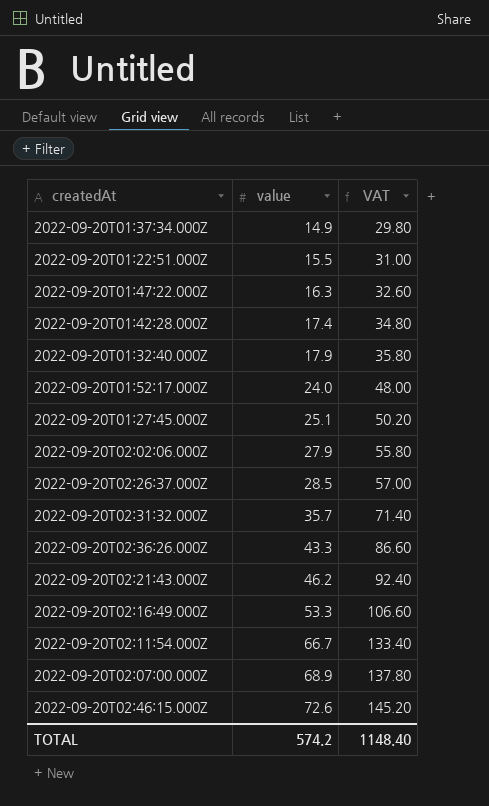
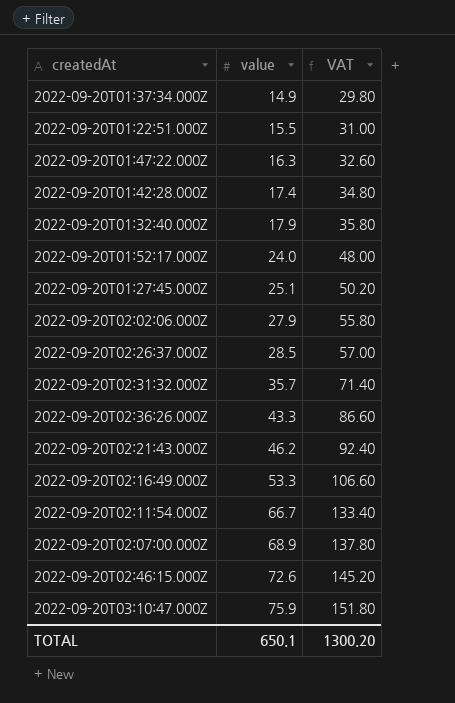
row 2022-09-20T03:10:47.000Z: none -> 75.9 | 151.80
TOTAL | value: 574.2 -> 650.1
TOTAL | VAT: 1148.40 -> 1300.20

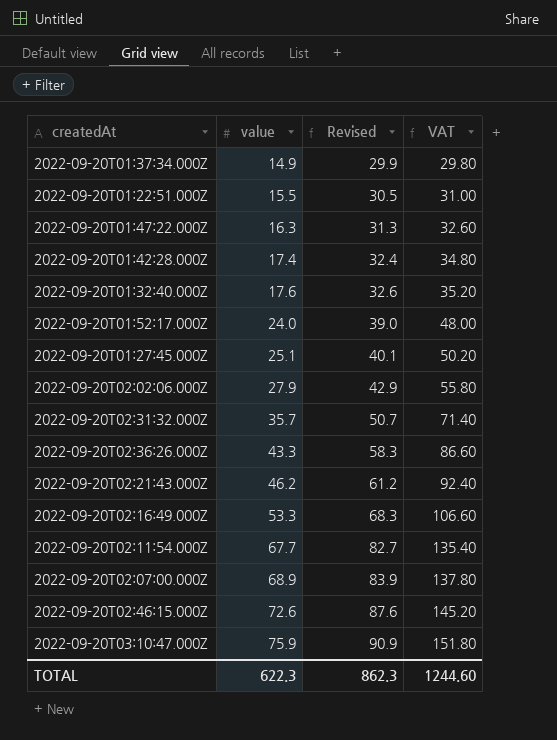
column Revised | formula: none -> [value] + 15
row 2022-09-20T02:26:37.000Z: 28.5 | 57.00 -> none
2022-09-20T01:32:40.000Z | value: 17.9 -> 17.6
2022-09-20T01:32:40.000Z | VAT: 35.80 -> 35.20
2022-09-20T02:11:54.000Z | value: 66.7 -> 67.7
2022-09-20T02:11:54.000Z | VAT: 133.40 -> 135.40
TOTAL | value: 650.1 -> 622.3
TOTAL | VAT: 1300.20 -> 1244.60

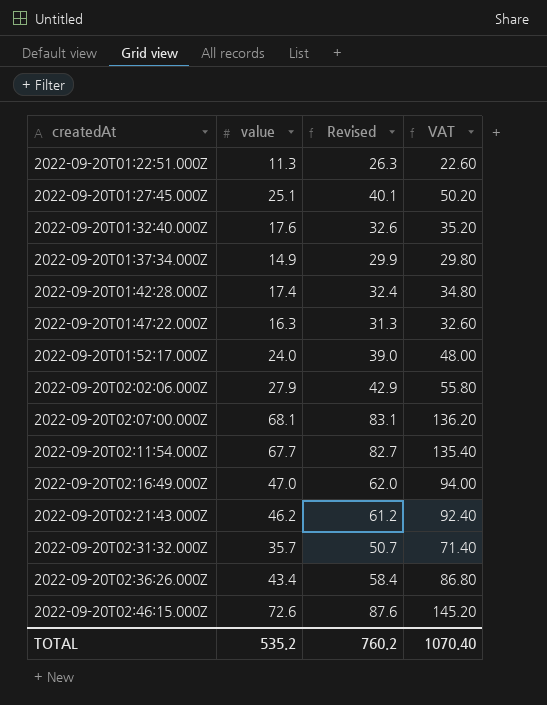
row order: value ascending -> createdAt ascending
row 2022-09-20T03:10:47.000Z: 75.9 | 90.9 | 151.80 -> none
2022-09-20T01:22:51.000Z | value: 15.5 -> 11.3
2022-09-20T01:22:51.000Z | Revised: 30.5 -> 26.3
2022-09-20T01:22:51.000Z | VAT: 31.00 -> 22.60
2022-09-20T02:07:00.000Z | value: 68.9 -> 68.1
2022-09-20T02:07:00.000Z | Revised: 83.9 -> 83.1
2022-09-20T02:07:00.000Z | VAT: 137.80 -> 136.20
2022-09-20T02:16:49.000Z | value: 53.3 -> 47.0
2022-09-20T02:16:49.000Z | Revised: 68.3 -> 62.0
2022-09-20T02:16:49.000Z | VAT: 106.60 -> 94.00
2022-09-20T02:36:26.000Z | value: 43.3 -> 43.4
2022-09-20T02:36:26.000Z | Revised: 58.3 -> 58.4
2022-09-20T02:36:26.000Z | VAT: 86.60 -> 86.80
TOTAL | value: 622.3 -> 535.2
TOTAL | Revised: 862.3 -> 760.2
TOTAL | VAT: 1244.60 -> 1070.40

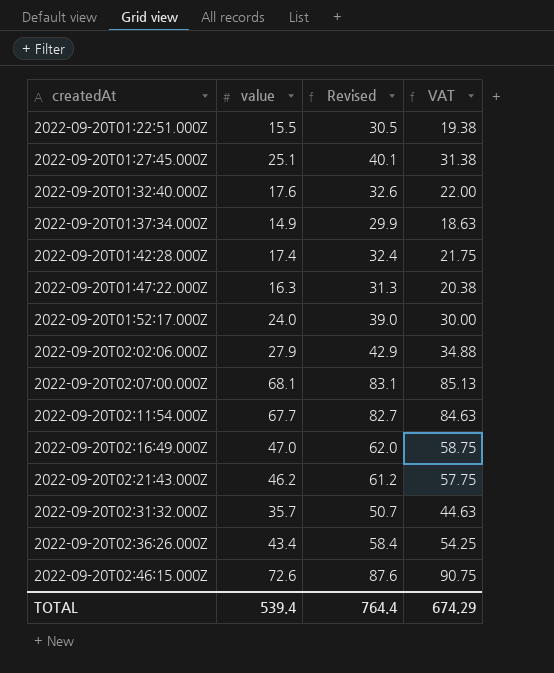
column VAT | formula: [value] * 2 -> [value] * 1.25
2022-09-20T01:22:51.000Z | value: 11.3 -> 15.5
2022-09-20T01:22:51.000Z | Revised: 26.3 -> 30.5
TOTAL | value: 535.2 -> 539.4
TOTAL | Revised: 760.2 -> 764.4
TOTAL | VAT: 1070.40 -> 674.29

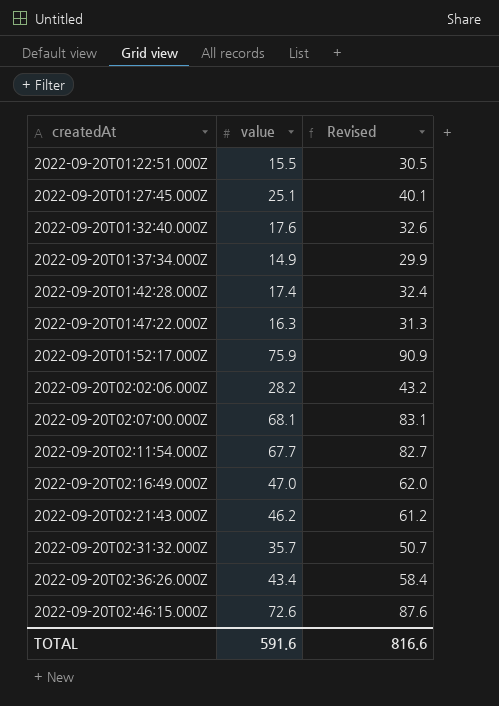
column VAT | formula: [value] * 1.25 -> none
2022-09-20T01:52:17.000Z | value: 24.0 -> 75.9
2022-09-20T01:52:17.000Z | Revised: 39.0 -> 90.9
2022-09-20T02:02:06.000Z | value: 27.9 -> 28.2
2022-09-20T02:02:06.000Z | Revised: 42.9 -> 43.2
TOTAL | value: 539.4 -> 591.6
TOTAL | Revised: 764.4 -> 816.6

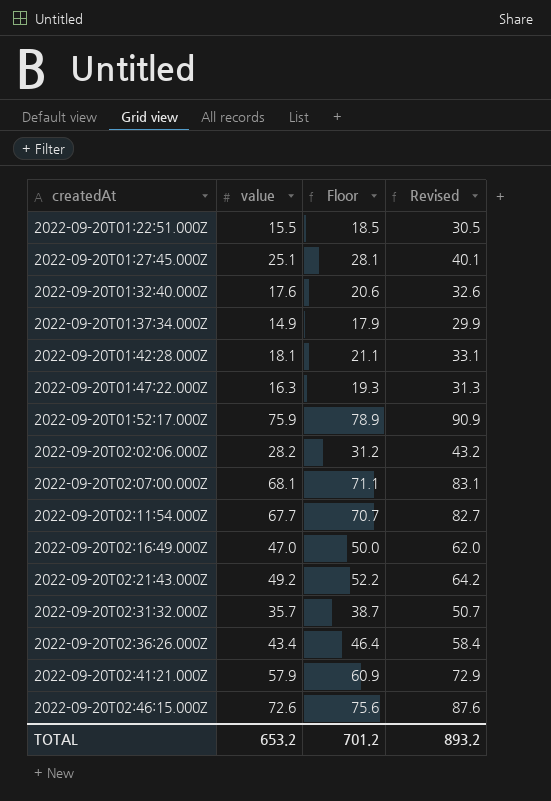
column Floor | formula: none -> [value] + 3
2022-09-20T01:42:28.000Z | value: 17.4 -> 18.1
2022-09-20T01:42:28.000Z | Revised: 32.4 -> 33.1
2022-09-20T02:21:43.000Z | value: 46.2 -> 49.2
2022-09-20T02:21:43.000Z | Revised: 61.2 -> 64.2
row 2022-09-20T02:41:21.000Z: none -> 57.9 | 60.9 | 72.9
TOTAL | value: 591.6 -> 653.2
TOTAL | Revised: 816.6 -> 893.2

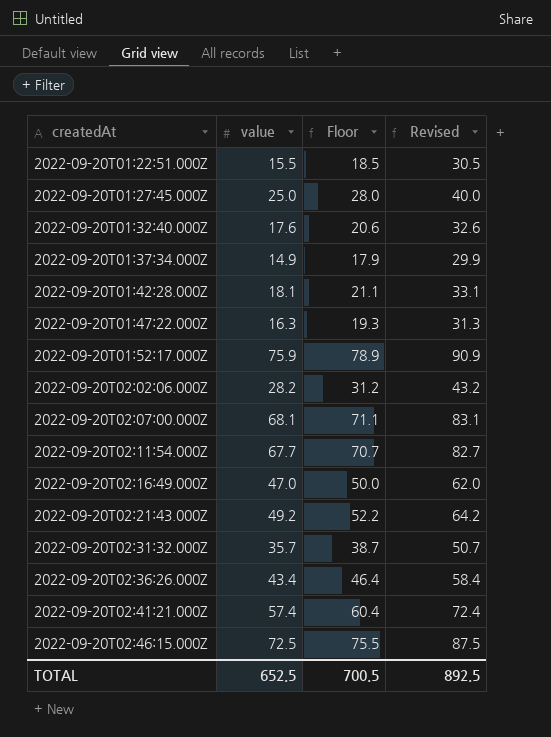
2022-09-20T01:27:45.000Z | value: 25.1 -> 25.0
2022-09-20T01:27:45.000Z | Floor: 28.1 -> 28.0
2022-09-20T01:27:45.000Z | Revised: 40.1 -> 40.0
2022-09-20T02:41:21.000Z | value: 57.9 -> 57.4
2022-09-20T02:41:21.000Z | Floor: 60.9 -> 60.4
2022-09-20T02:41:21.000Z | Revised: 72.9 -> 72.4
2022-09-20T02:46:15.000Z | value: 72.6 -> 72.5
2022-09-20T02:46:15.000Z | Floor: 75.6 -> 75.5
2022-09-20T02:46:15.000Z | Revised: 87.6 -> 87.5
TOTAL | value: 653.2 -> 652.5
TOTAL | Floor: 701.2 -> 700.5
TOTAL | Revised: 893.2 -> 892.5

